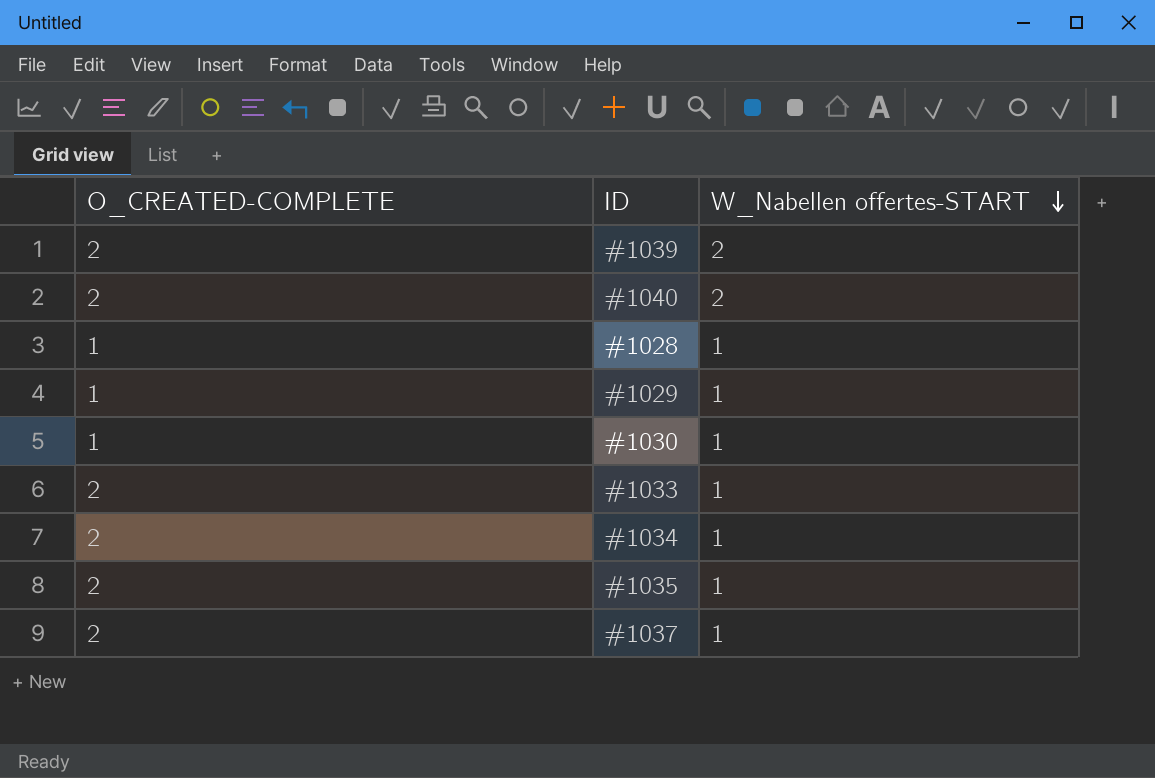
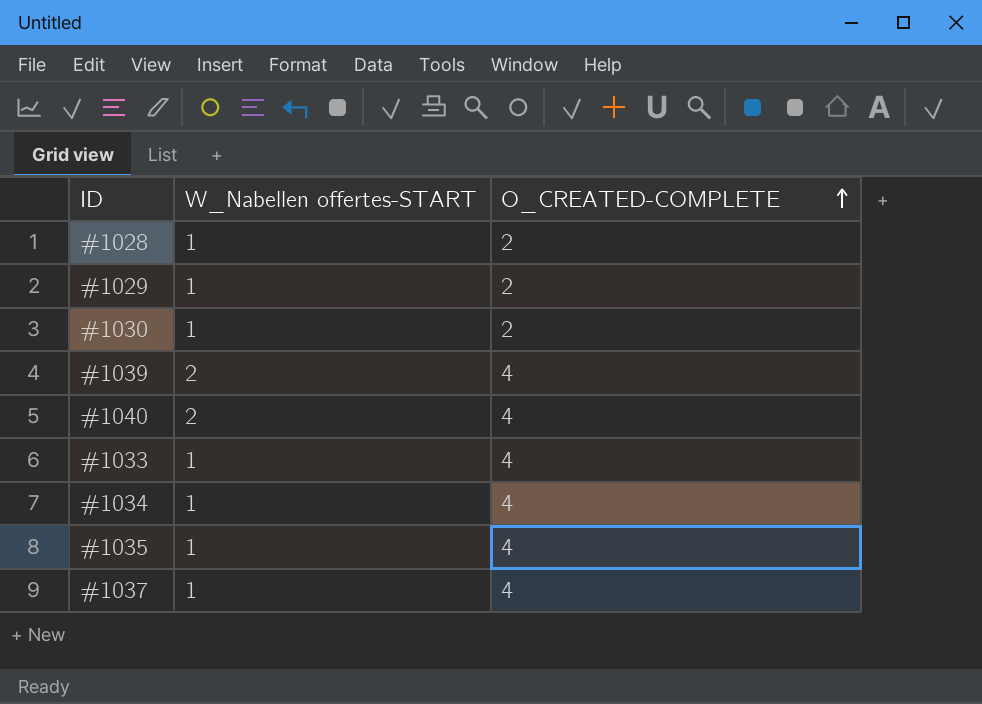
row order: W_Nabellen offertes-START descending -> O_CREATED-COMPLETE ascending
column O_CREATED-COMPLETE | position: 1 -> 3
#1028 | O_CREATED-COMPLETE: 1 -> 2
#1029 | O_CREATED-COMPLETE: 1 -> 2
#1030 | O_CREATED-COMPLETE: 1 -> 2
#1039 | O_CREATED-COMPLETE: 2 -> 4
#1040 | O_CREATED-COMPLETE: 2 -> 4
#1033 | O_CREATED-COMPLETE: 2 -> 4
#1034 | O_CREATED-COMPLETE: 2 -> 4
#1035 | O_CREATED-COMPLETE: 2 -> 4
#1037 | O_CREATED-COMPLETE: 2 -> 4

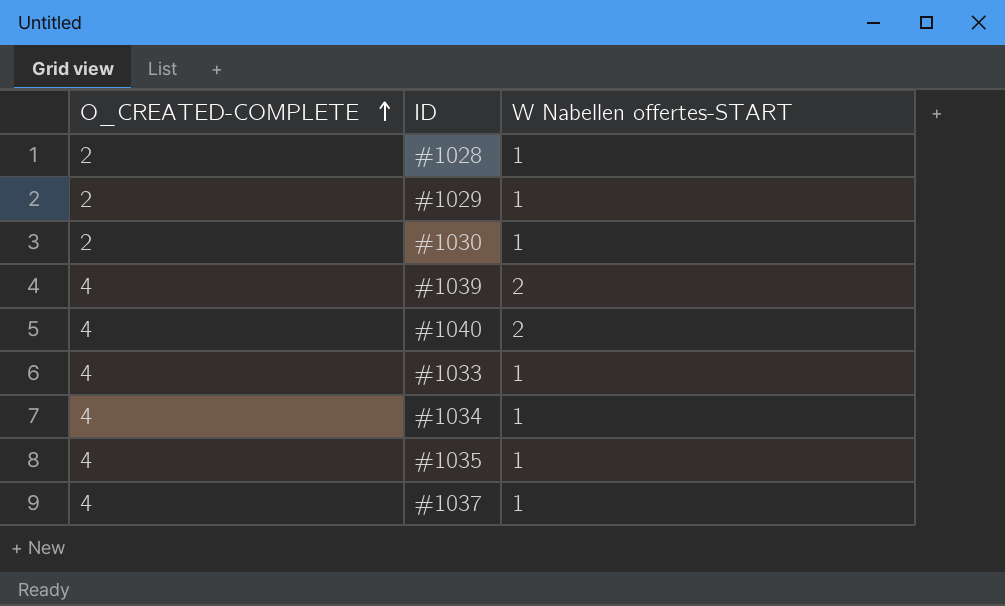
column O_CREATED-COMPLETE | position: 3 -> 1
column name: W_Nabellen offertes-START -> W Nabellen offertes-START

